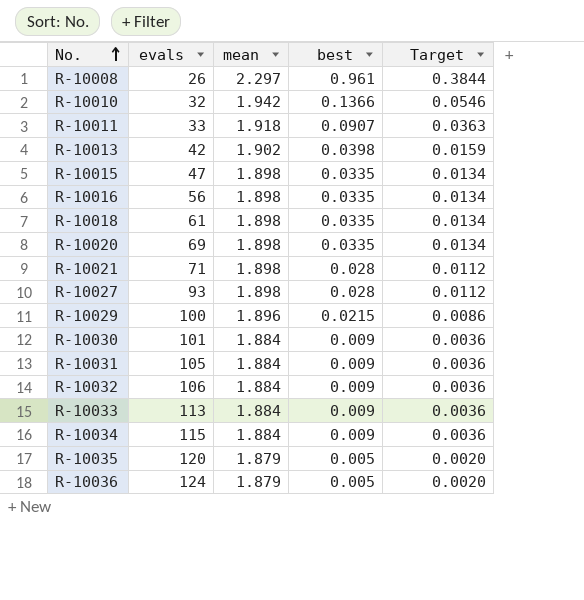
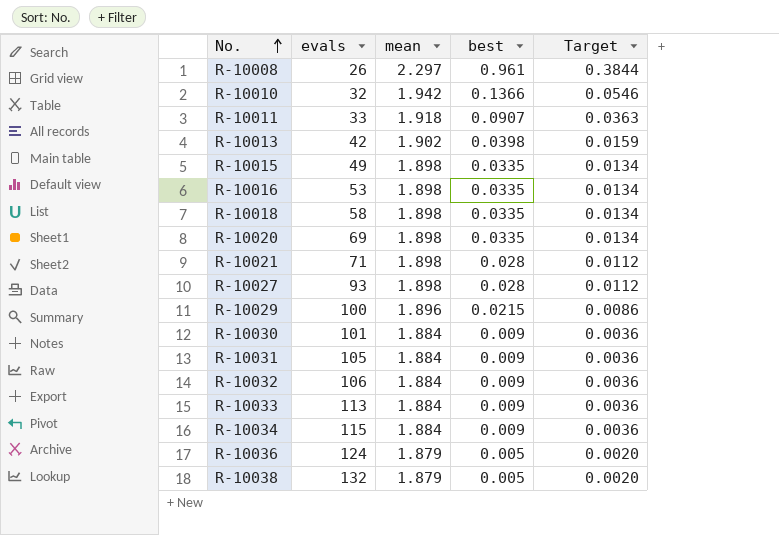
row R-10035: 120 | 1.879 | 0.005 | 0.0020 -> none
R-10015 | evals: 47 -> 49
R-10016 | evals: 56 -> 53
R-10018 | evals: 61 -> 58
row R-10038: none -> 132 | 1.879 | 0.005 | 0.0020

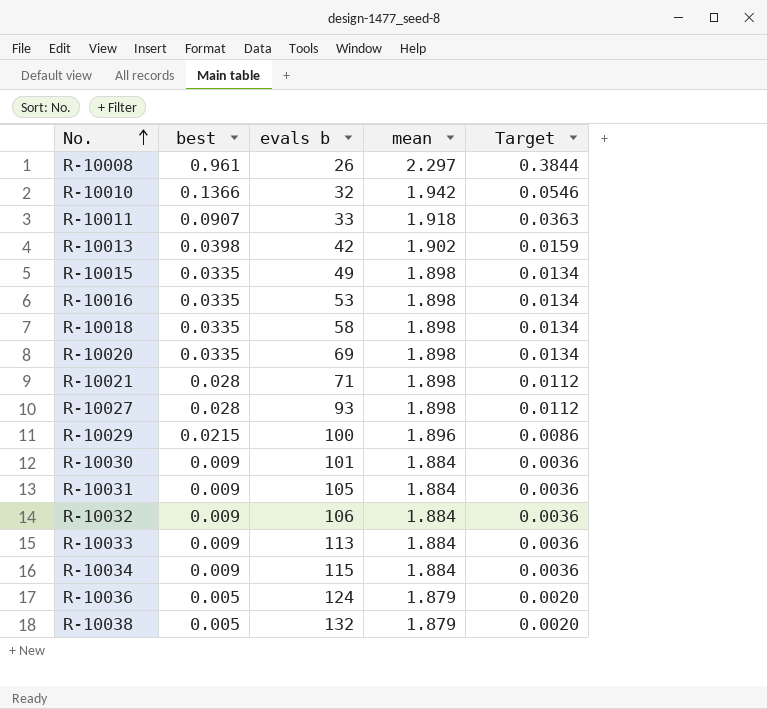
column best | position: 4 -> 2
column name: evals -> evals b

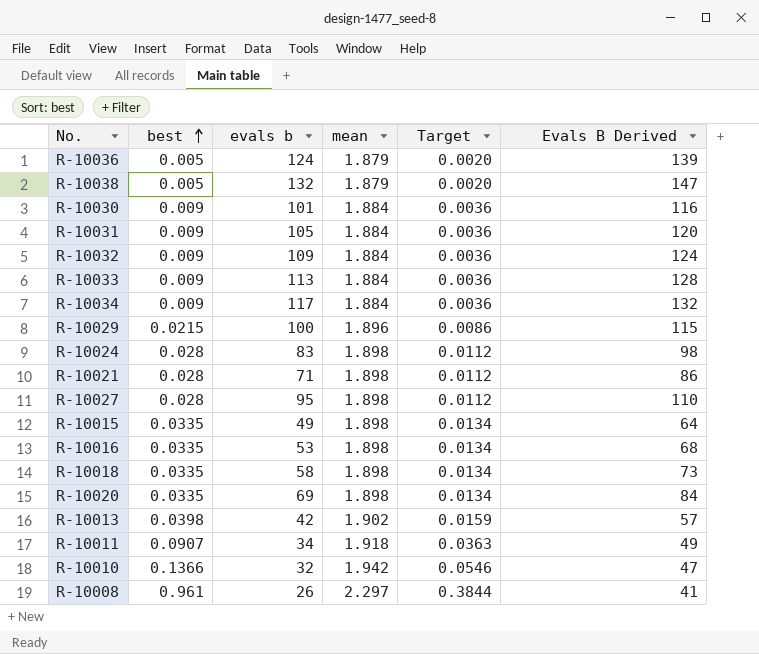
row order: No. ascending -> best ascending
column Evals B Derived | formula: none -> [evals b] + 15
R-10032 | evals b: 106 -> 109
R-10034 | evals b: 115 -> 117
row R-10024: none -> 0.028 | 83 | 1.898 | 0.0112 | 98
R-10027 | evals b: 93 -> 95
R-10011 | evals b: 33 -> 34

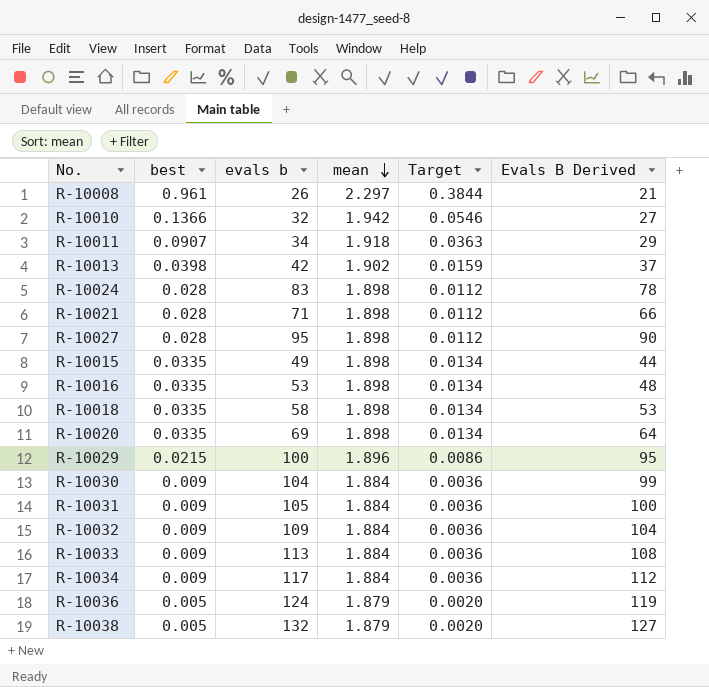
row order: best ascending -> mean descending
column Evals B Derived | formula: [evals b] + 15 -> [evals b] - 5
R-10030 | evals b: 101 -> 104

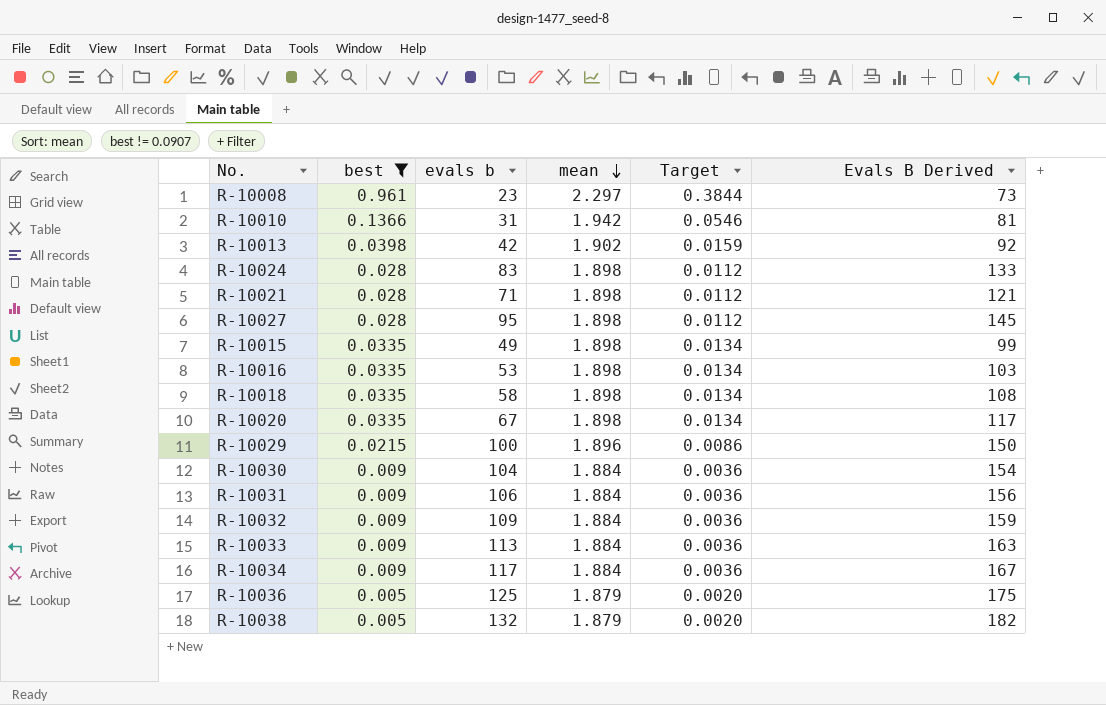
filter: none -> best != 0.0907
column Evals B Derived | formula: [evals b] - 5 -> [evals b] + 50
R-10008 | evals b: 26 -> 23
R-10010 | evals b: 32 -> 31
R-10020 | evals b: 69 -> 67
R-10031 | evals b: 105 -> 106
R-10036 | evals b: 124 -> 125

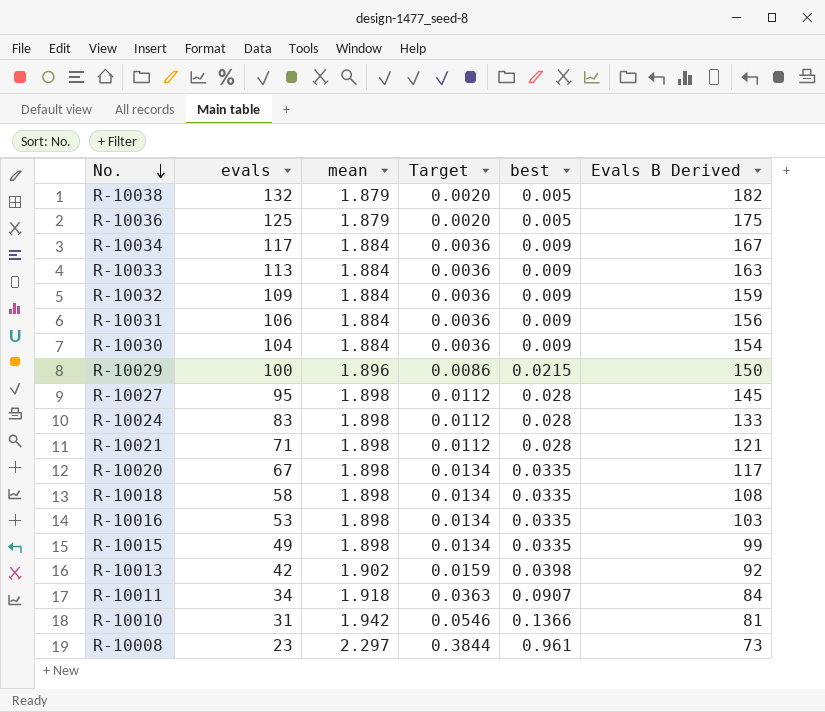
filter: best != 0.0907 -> none
row order: mean descending -> No. descending
column name: evals b -> evals
column best | position: 2 -> 5

